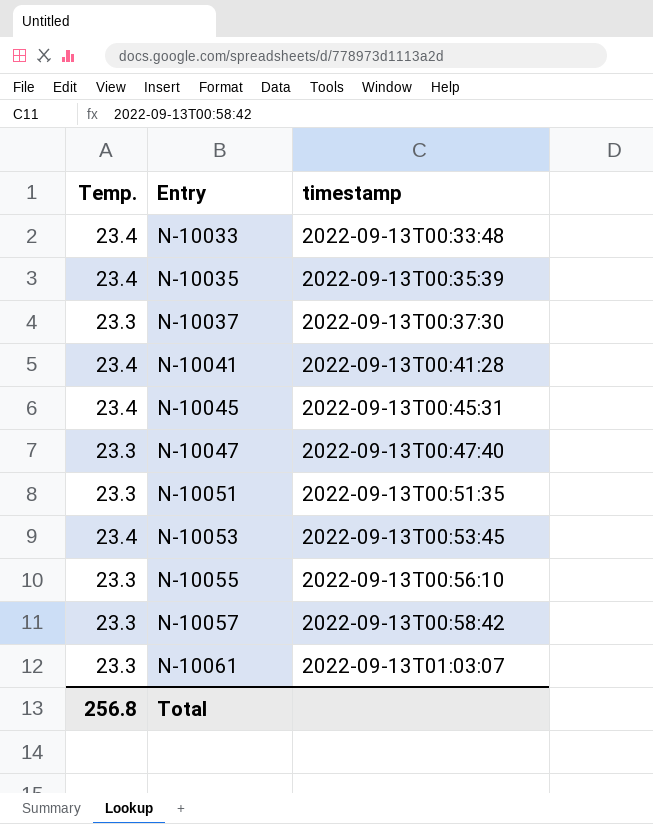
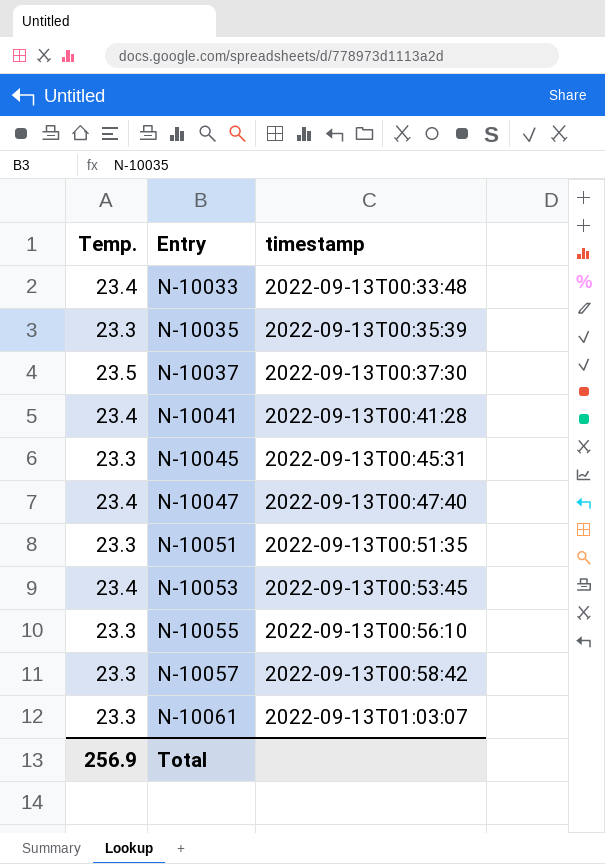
N-10035 | Temp.: 23.4 -> 23.3
N-10037 | Temp.: 23.3 -> 23.5
N-10045 | Temp.: 23.4 -> 23.3
N-10047 | Temp.: 23.3 -> 23.4
Total | Temp.: 256.8 -> 256.9

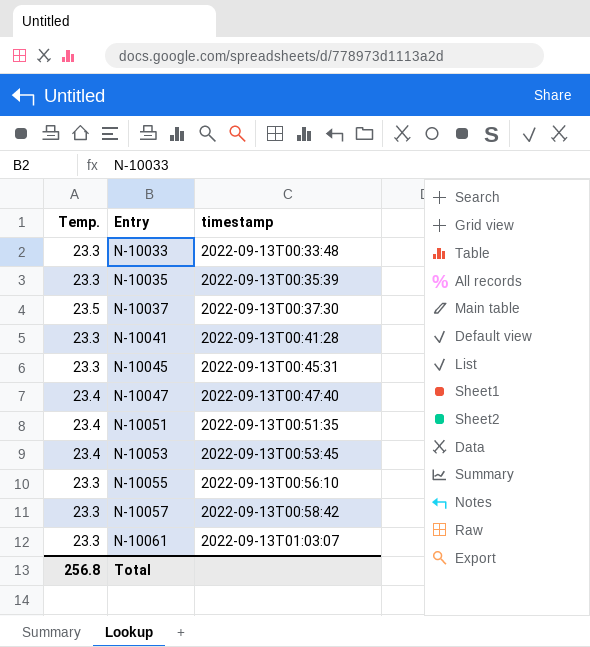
N-10033 | Temp.: 23.4 -> 23.3
N-10041 | Temp.: 23.4 -> 23.3
N-10051 | Temp.: 23.3 -> 23.4
Total | Temp.: 256.9 -> 256.8

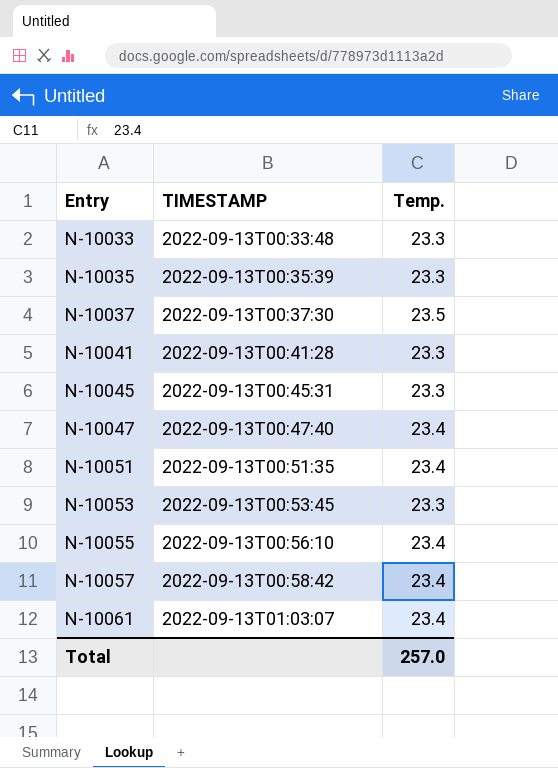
column name: timestamp -> TIMESTAMP
column Temp. | position: 1 -> 3
N-10053 | Temp.: 23.4 -> 23.3
N-10055 | Temp.: 23.3 -> 23.4
N-10057 | Temp.: 23.3 -> 23.4
N-10061 | Temp.: 23.3 -> 23.4
Total | Temp.: 256.8 -> 257.0

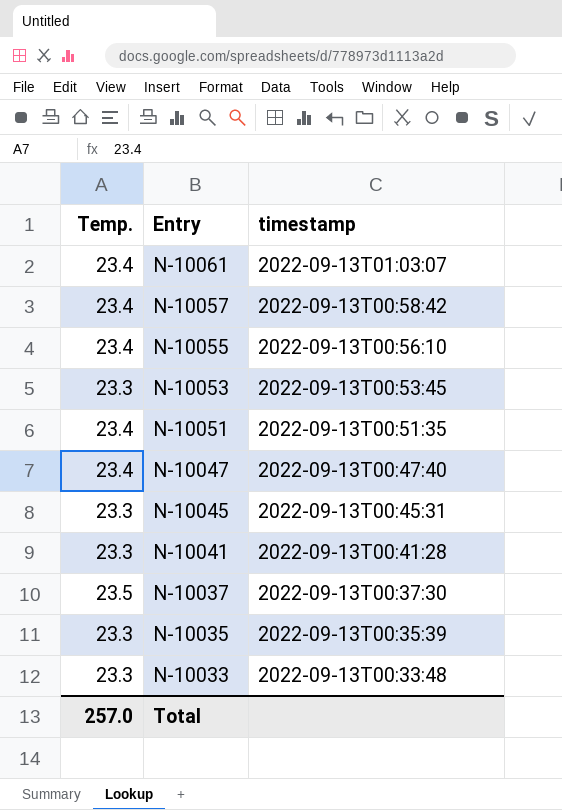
row order: Entry ascending -> Entry descending
column Temp. | position: 3 -> 1
column name: TIMESTAMP -> timestamp

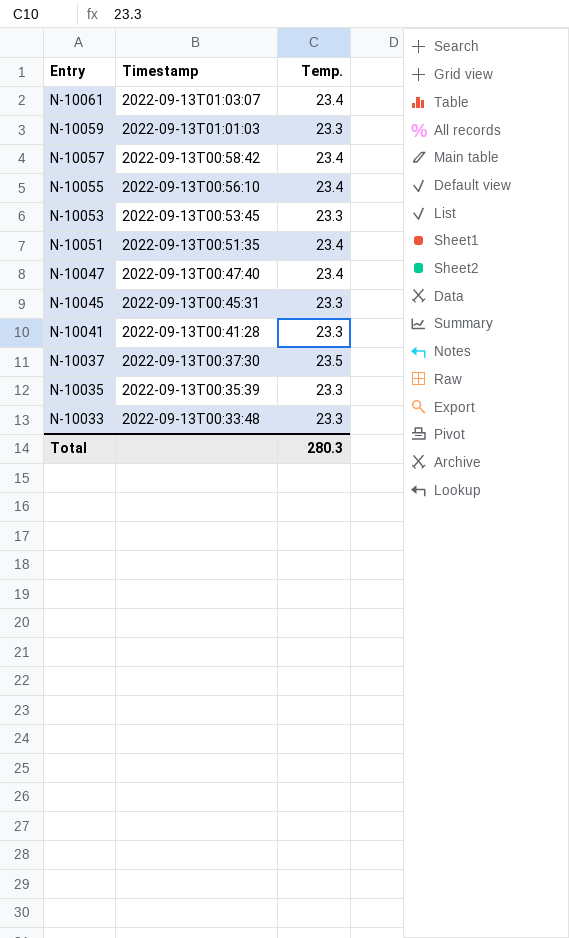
column name: timestamp -> Timestamp
column Temp. | position: 1 -> 3
row N-10059: none -> 2022-09-13T01:01:03 | 23.3
Total | Temp.: 257.0 -> 280.3

